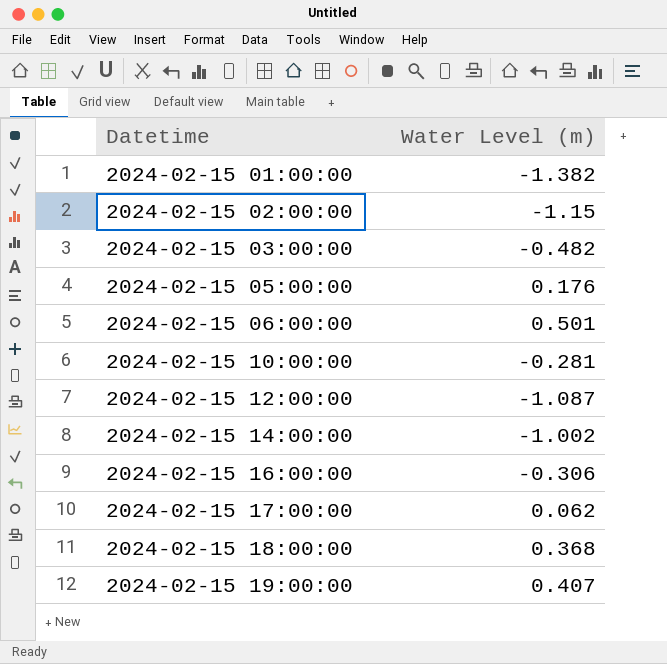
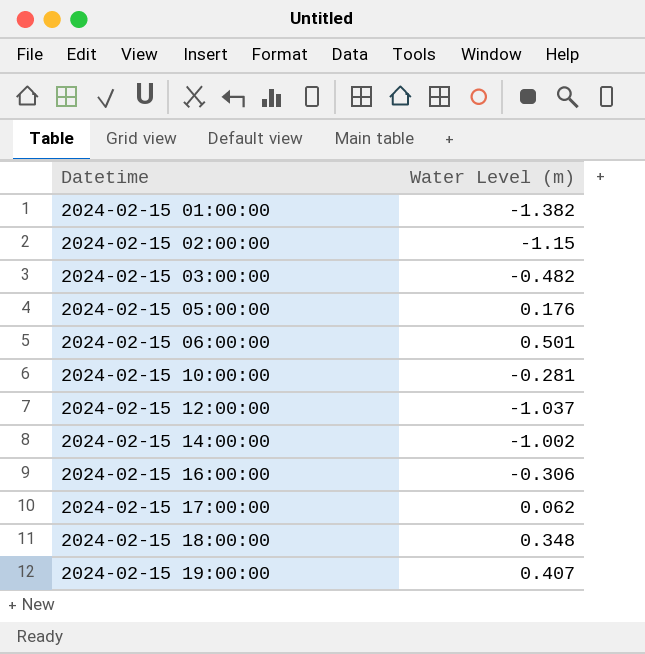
2024-02-15 12:00:00 | Water Level (m): -1.087 -> -1.037
2024-02-15 18:00:00 | Water Level (m): 0.368 -> 0.348

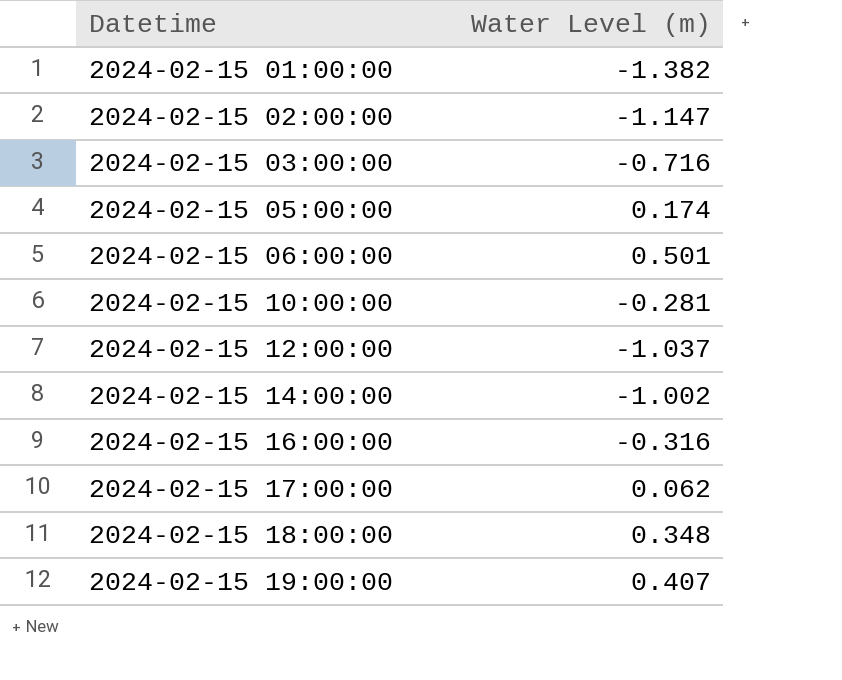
2024-02-15 02:00:00 | Water Level (m): -1.15 -> -1.147
2024-02-15 03:00:00 | Water Level (m): -0.482 -> -0.716
2024-02-15 05:00:00 | Water Level (m): 0.176 -> 0.174
2024-02-15 16:00:00 | Water Level (m): -0.306 -> -0.316

